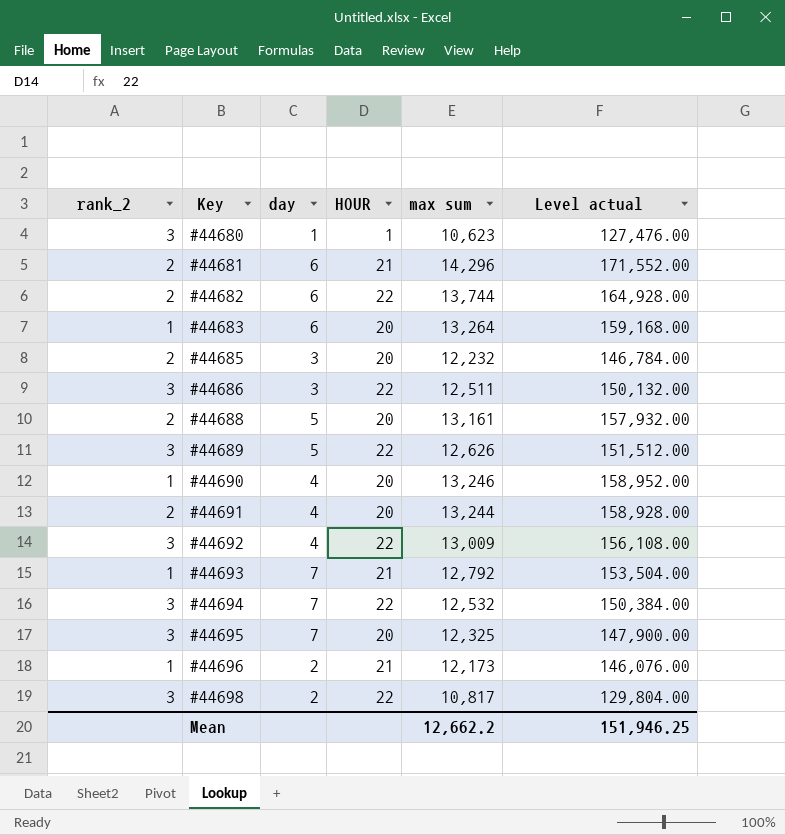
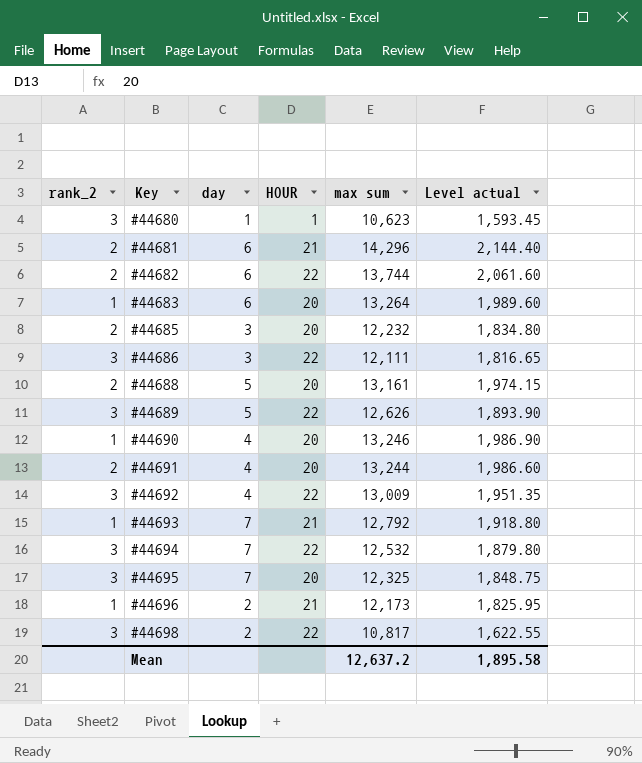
column Level actual | formula: [max sum] * 12 -> [max sum] * 0.15
#44686 | max sum: 12,511 -> 12,111
Mean | max sum: 12,662.2 -> 12,637.2
Mean | Level actual: 151,946.25 -> 1,895.58

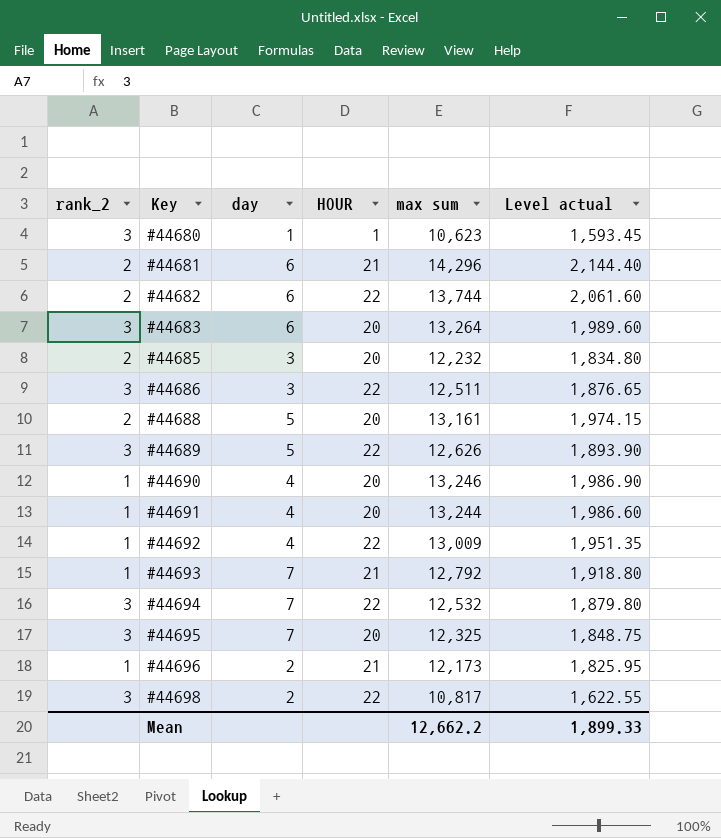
#44683 | rank_2: 1 -> 3
#44686 | max sum: 12,111 -> 12,511
#44686 | Level actual: 1,816.65 -> 1,876.65
#44691 | rank_2: 2 -> 1
#44692 | rank_2: 3 -> 1
Mean | max sum: 12,637.2 -> 12,662.2
Mean | Level actual: 1,895.58 -> 1,899.33

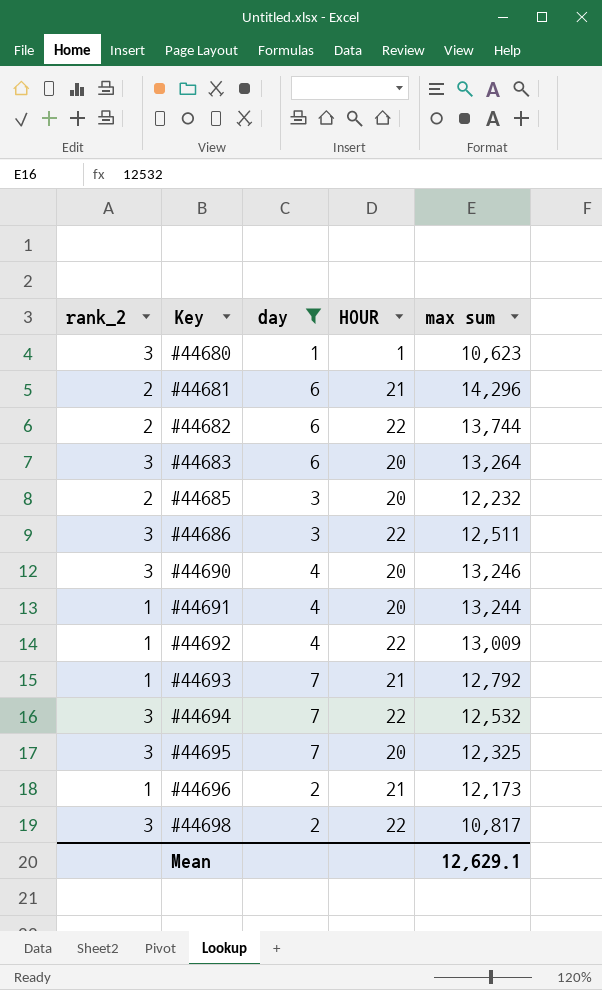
filter: none -> day != 5
column Level actual | formula: [max sum] * 0.15 -> none
#44690 | rank_2: 1 -> 3
Mean | max sum: 12,662.2 -> 12,629.1

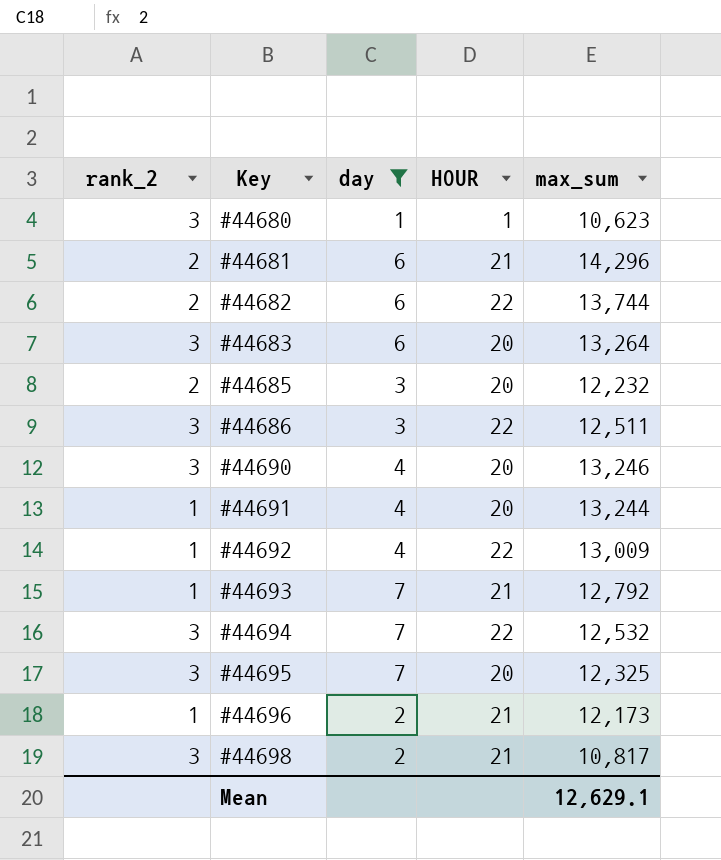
column name: max sum -> max_sum
#44698 | HOUR: 22 -> 21

